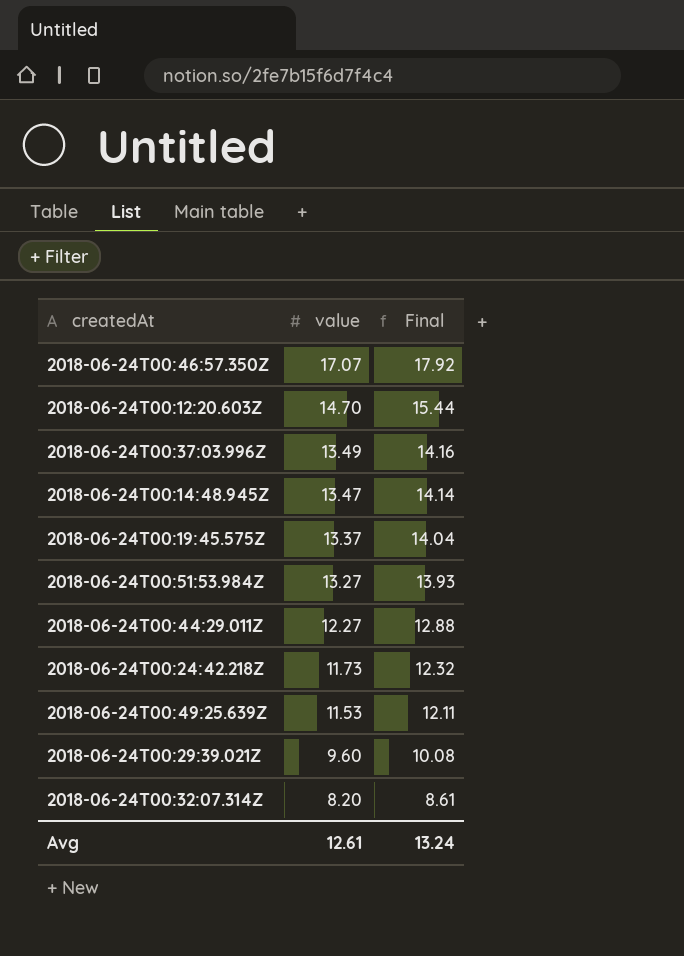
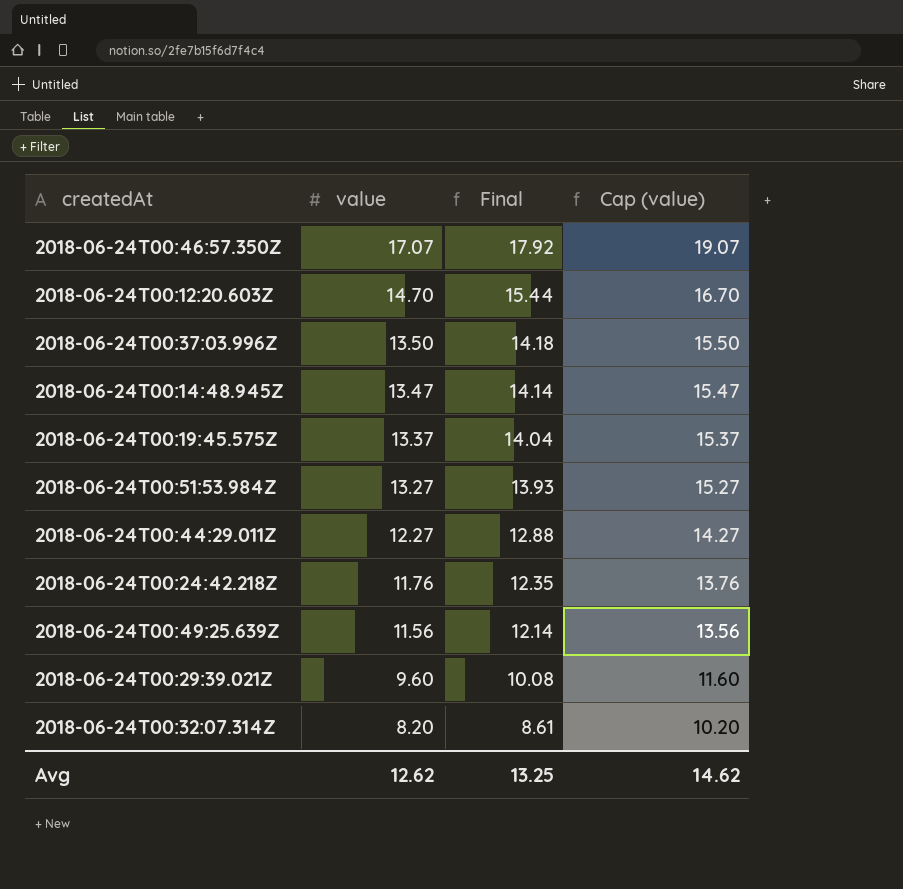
column Cap (value) | formula: none -> [value] + 2
2018-06-24T00:37:03.996Z | value: 13.49 -> 13.50
2018-06-24T00:37:03.996Z | Final: 14.16 -> 14.18
2018-06-24T00:24:42.218Z | value: 11.73 -> 11.76
2018-06-24T00:24:42.218Z | Final: 12.32 -> 12.35
2018-06-24T00:49:25.639Z | value: 11.53 -> 11.56
2018-06-24T00:49:25.639Z | Final: 12.11 -> 12.14
Avg | value: 12.61 -> 12.62
Avg | Final: 13.24 -> 13.25

